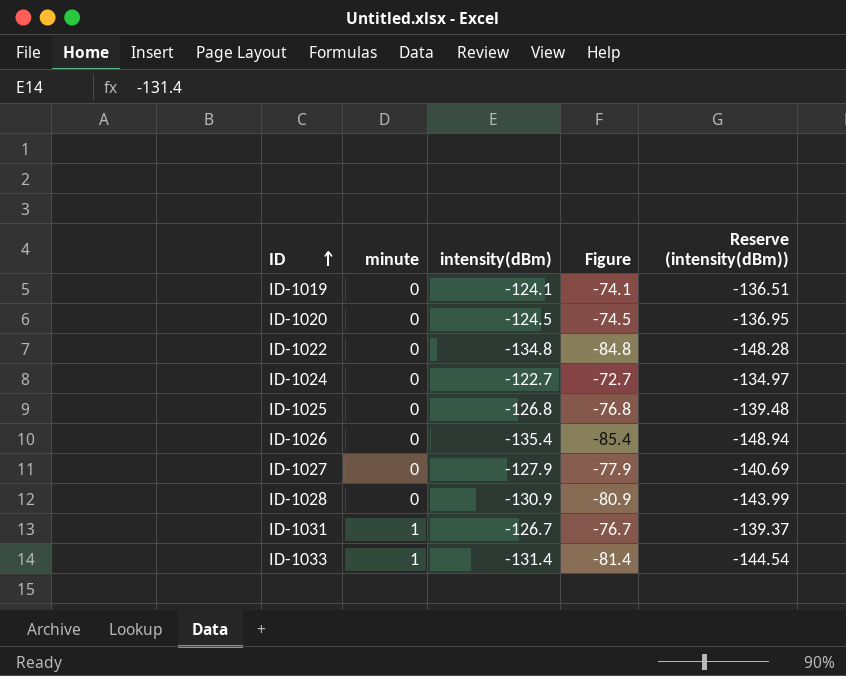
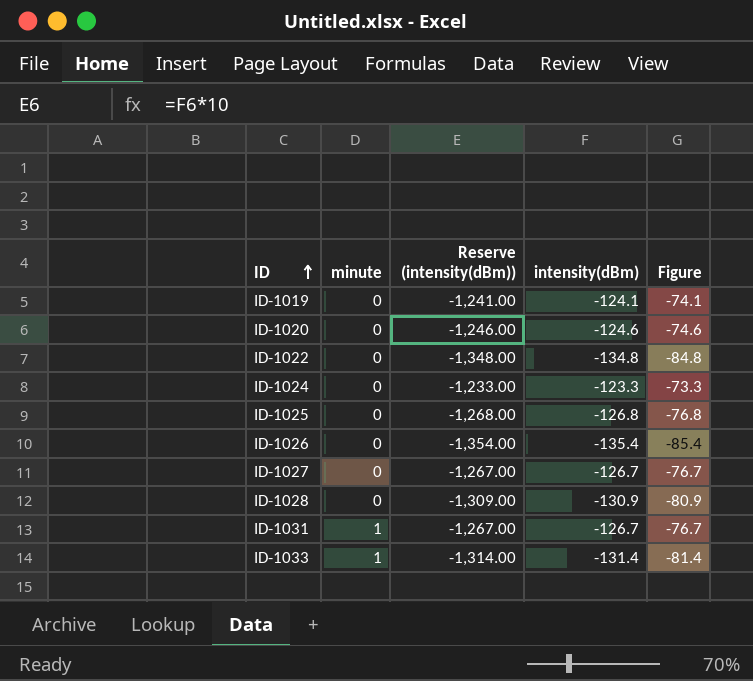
column Reserve (intensity(dBm)) | formula: [intensity(dBm)] * 1.1 -> [intensity(dBm)] * 10
column Reserve (intensity(dBm)) | position: 5 -> 3
ID-1020 | intensity(dBm): -124.5 -> -124.6
ID-1020 | Figure: -74.5 -> -74.6
ID-1024 | intensity(dBm): -122.7 -> -123.3
ID-1024 | Figure: -72.7 -> -73.3
ID-1027 | intensity(dBm): -127.9 -> -126.7
ID-1027 | Figure: -77.9 -> -76.7

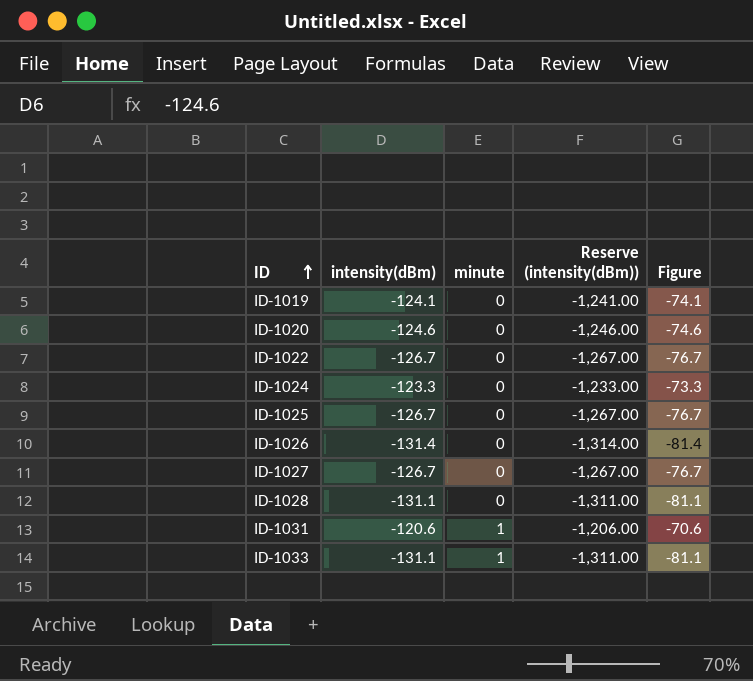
column intensity(dBm) | position: 4 -> 2
ID-1022 | intensity(dBm): -134.8 -> -126.7
ID-1022 | Reserve (intensity(dBm)): -1,348.00 -> -1,267.00
ID-1022 | Figure: -84.8 -> -76.7
ID-1025 | intensity(dBm): -126.8 -> -126.7
ID-1025 | Reserve (intensity(dBm)): -1,268.00 -> -1,267.00
ID-1025 | Figure: -76.8 -> -76.7
ID-1026 | intensity(dBm): -135.4 -> -131.4
ID-1026 | Reserve (intensity(dBm)): -1,354.00 -> -1,314.00
ID-1026 | Figure: -85.4 -> -81.4
ID-1028 | intensity(dBm): -130.9 -> -131.1
ID-1028 | Reserve (intensity(dBm)): -1,309.00 -> -1,311.00
ID-1028 | Figure: -80.9 -> -81.1
ID-1031 | intensity(dBm): -126.7 -> -120.6
ID-1031 | Reserve (intensity(dBm)): -1,267.00 -> -1,206.00
ID-1031 | Figure: -76.7 -> -70.6
ID-1033 | intensity(dBm): -131.4 -> -131.1
ID-1033 | Reserve (intensity(dBm)): -1,314.00 -> -1,311.00
ID-1033 | Figure: -81.4 -> -81.1

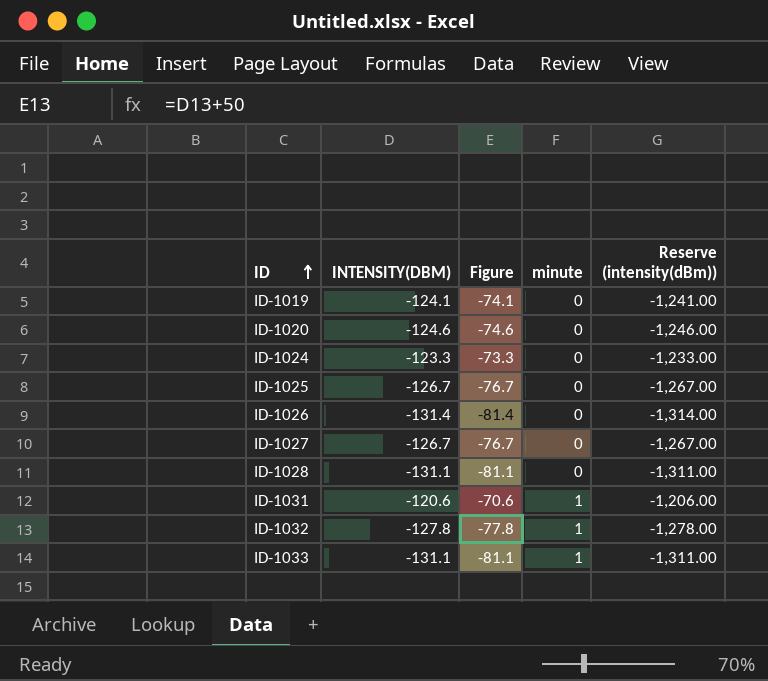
column name: intensity(dBm) -> INTENSITY(DBM)
column Figure | position: 5 -> 3
row ID-1022: -126.7 | 0 | -1,267.00 | -76.7 -> none
row ID-1032: none -> -127.8 | -77.8 | 1 | -1,278.00

